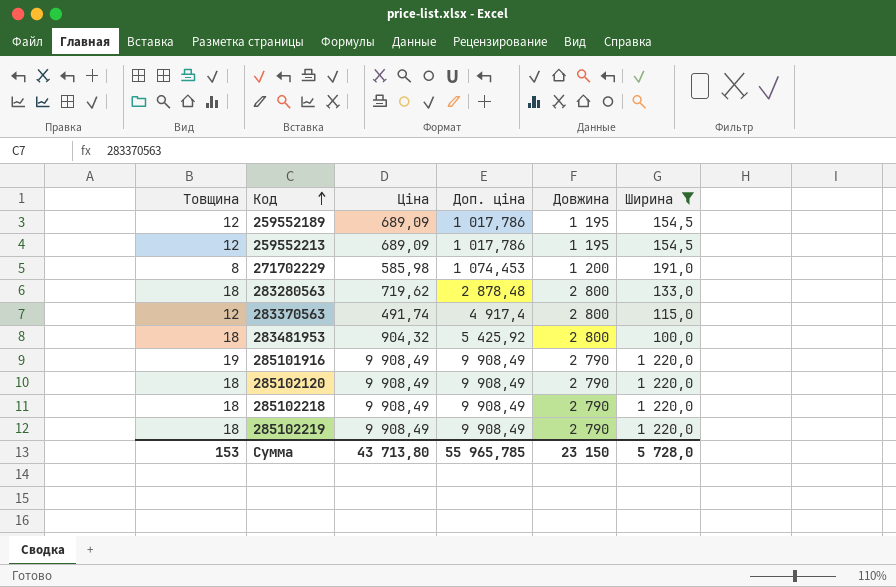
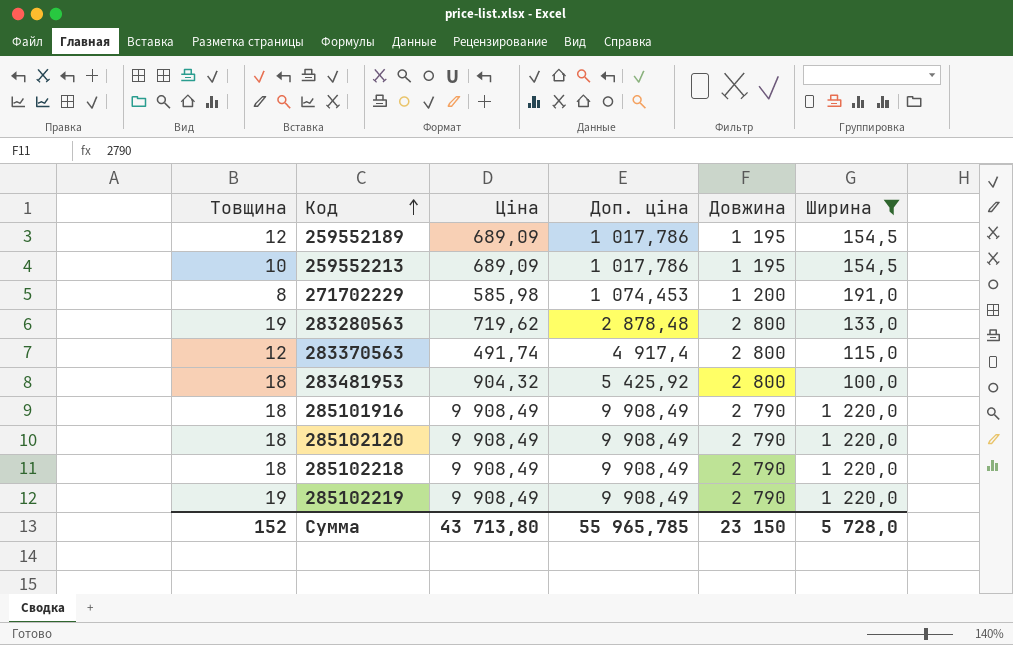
259552213 | Товщина: 12 -> 10
283280563 | Товщина: 18 -> 19
285101916 | Товщина: 19 -> 18
285102219 | Товщина: 18 -> 19
Сумма | Товщина: 153 -> 152

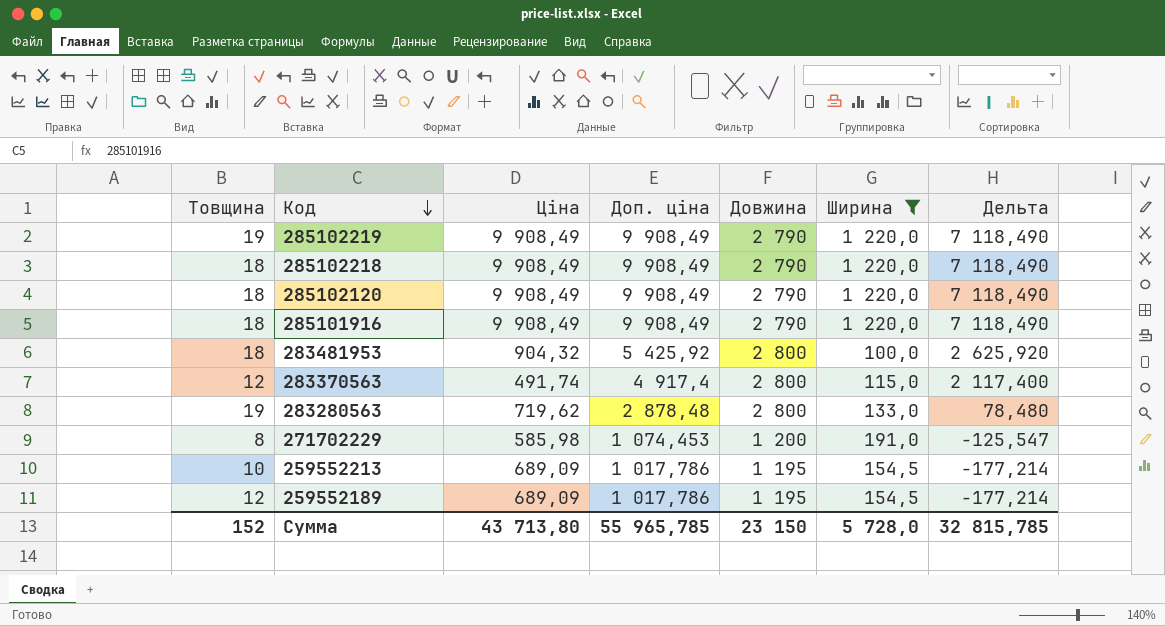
row order: Код ascending -> Код descending
column Дельта | formula: none -> [Доп. ціна] - [Довжина]

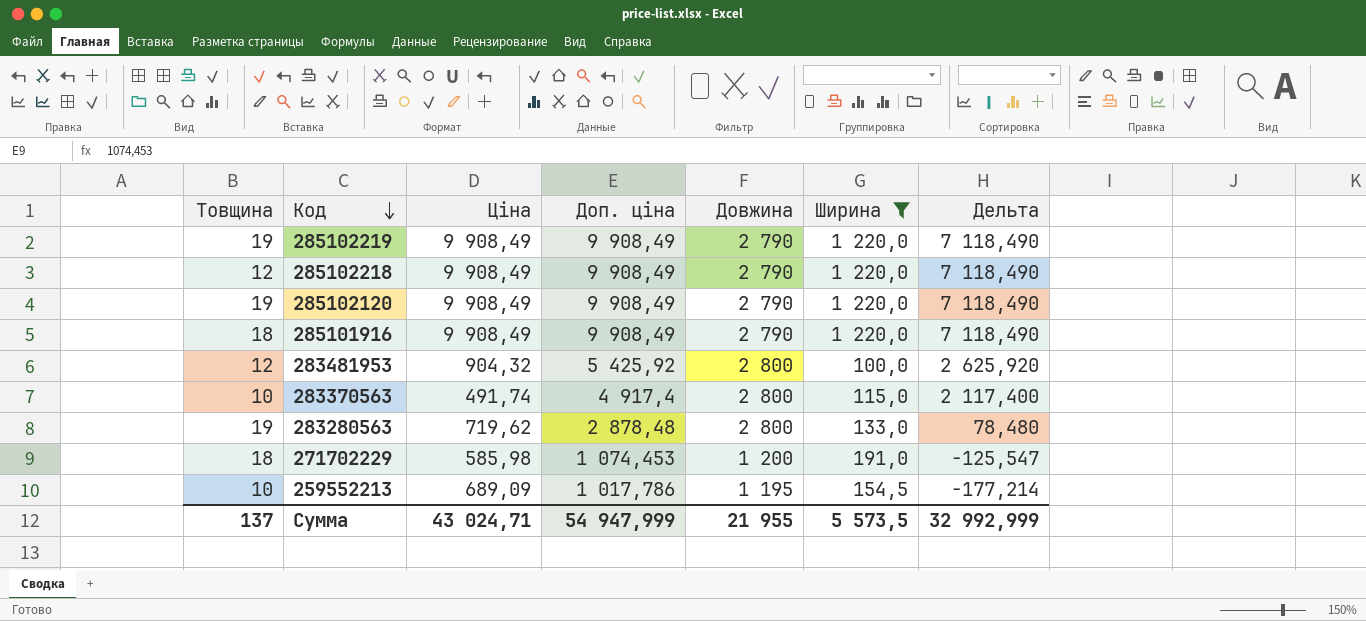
row 259552189: 12 | 689,09 | 1 017,786 | 1 195 | 154,5 | -177,214 -> none
285102218 | Товщина: 18 -> 12
285102120 | Товщина: 18 -> 19
283481953 | Товщина: 18 -> 12
283370563 | Товщина: 12 -> 10
271702229 | Товщина: 8 -> 18
Сумма | Товщина: 152 -> 137
Сумма | Ціна: 43 713,80 -> 43 024,71
Сумма | Доп. ціна: 55 965,785 -> 54 947,999
Сумма | Довжина: 23 150 -> 21 955
Сумма | Ширина: 5 728,0 -> 5 573,5
Сумма | Дельта: 32 815,785 -> 32 992,999

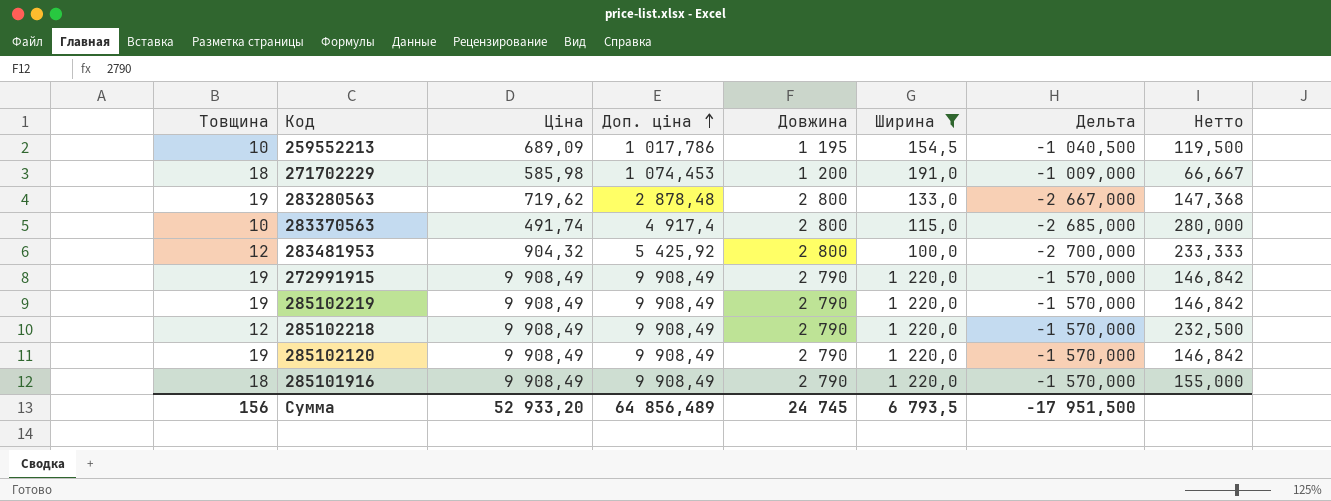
row order: Код descending -> Доп. ціна ascending
column Дельта | formula: [Доп. ціна] - [Довжина] -> [Ширина] - [Довжина]
column Нетто | formula: none -> [Довжина] / [Товщина]
row 272991915: none -> 19 | 9 908,49 | 9 908,49 | 2 790 | 1 220,0 | -1 570,000 | 146,842
Сумма | Товщина: 137 -> 156
Сумма | Ціна: 43 024,71 -> 52 933,20
Сумма | Доп. ціна: 54 947,999 -> 64 856,489
Сумма | Довжина: 21 955 -> 24 745
Сумма | Ширина: 5 573,5 -> 6 793,5
Сумма | Дельта: 32 992,999 -> -17 951,500

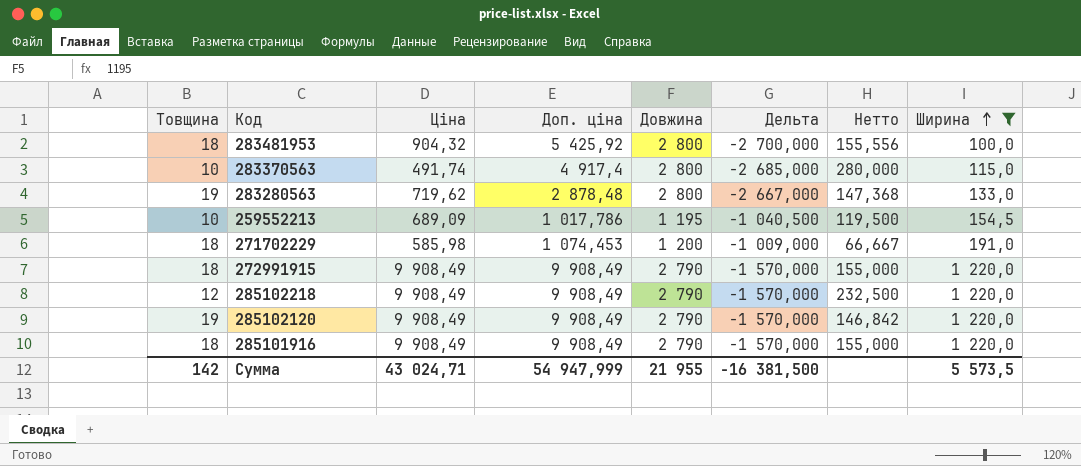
row order: Доп. ціна ascending -> Ширина ascending
column Ширина | position: 6 -> 8
row 285102219: 19 | 9 908,49 | 9 908,49 | 2 790 | 1 220,0 | -1 570,000 | 146,842 -> none
283481953 | Товщина: 12 -> 18
283481953 | Нетто: 233,333 -> 155,556
272991915 | Товщина: 19 -> 18
272991915 | Нетто: 146,842 -> 155,000
Сумма | Товщина: 156 -> 142
Сумма | Ціна: 52 933,20 -> 43 024,71
Сумма | Доп. ціна: 64 856,489 -> 54 947,999
Сумма | Довжина: 24 745 -> 21 955
Сумма | Дельта: -17 951,500 -> -16 381,500
Сумма | Ширина: 6 793,5 -> 5 573,5

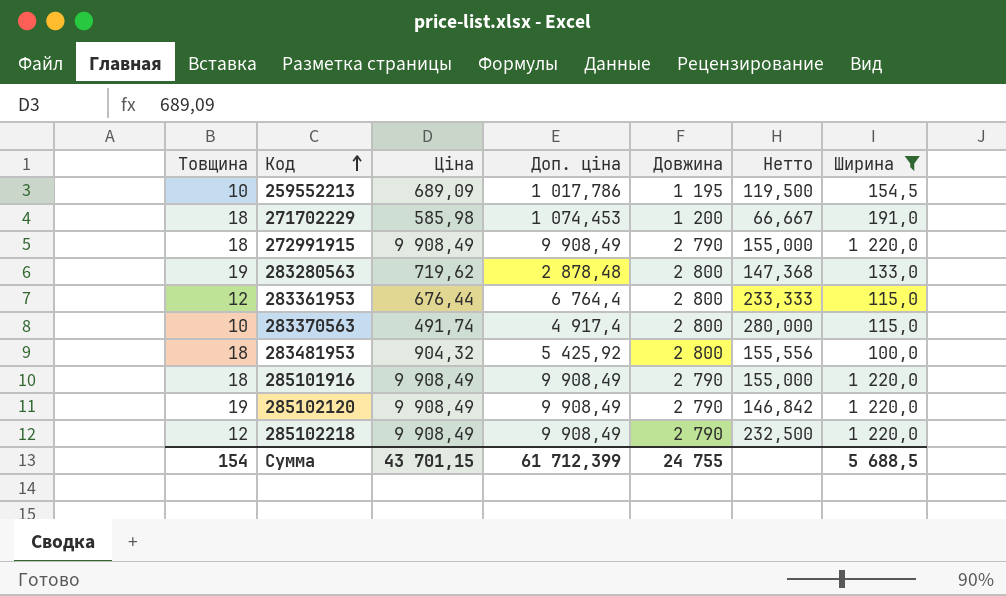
row order: Ширина ascending -> Код ascending
column Дельта | formula: [Ширина] - [Довжина] -> none
row 283361953: none -> 12 | 676,44 | 6 764,4 | 2 800 | 233,333 | 115,0
Сумма | Товщина: 142 -> 154
Сумма | Ціна: 43 024,71 -> 43 701,15
Сумма | Доп. ціна: 54 947,999 -> 61 712,399
Сумма | Довжина: 21 955 -> 24 755
Сумма | Ширина: 5 573,5 -> 5 688,5

